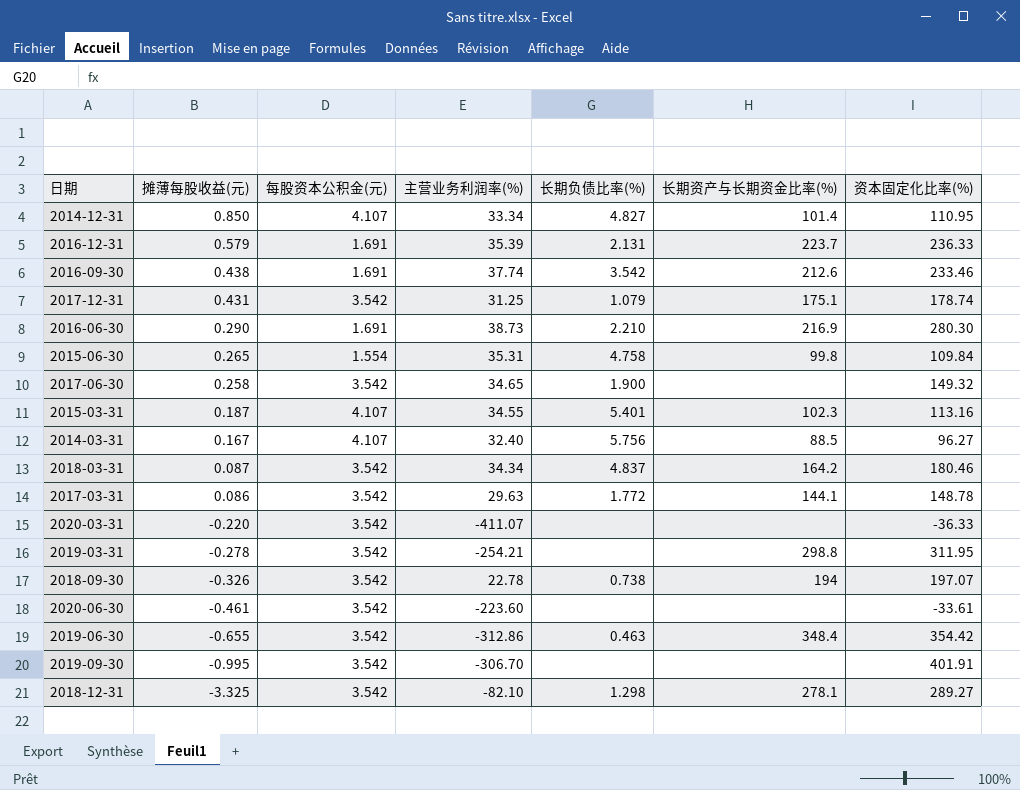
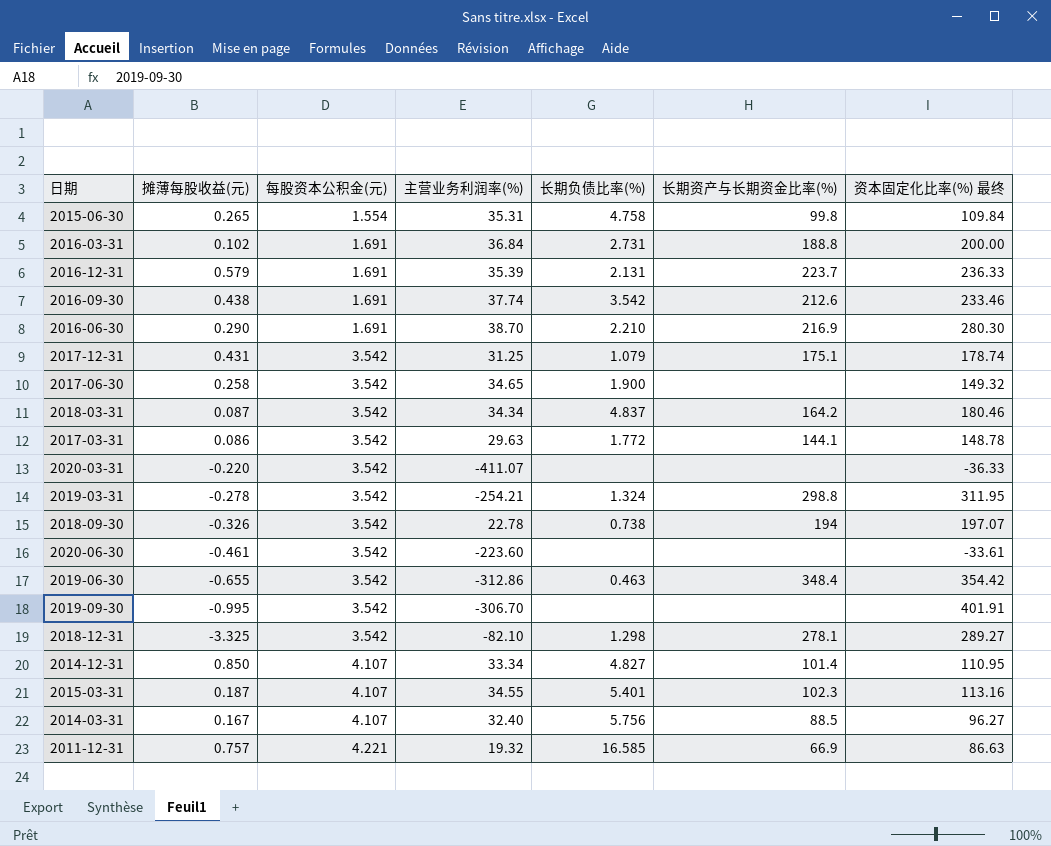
row order: 摊薄每股收益(元) descending -> 每股资本公积金(元) ascending
column name: 资本固定化比率(%) -> 资本固定化比率(%) 最终
row 2016-03-31: none -> 0.102 | 1.691 | 36.84 | 2.731 | 188.8 | 200.00
2016-06-30 | 主营业务利润率(%): 38.73 -> 38.70
2019-03-31 | 长期负债比率(%): none -> 1.324
row 2011-12-31: none -> 0.757 | 4.221 | 19.32 | 16.585 | 66.9 | 86.63

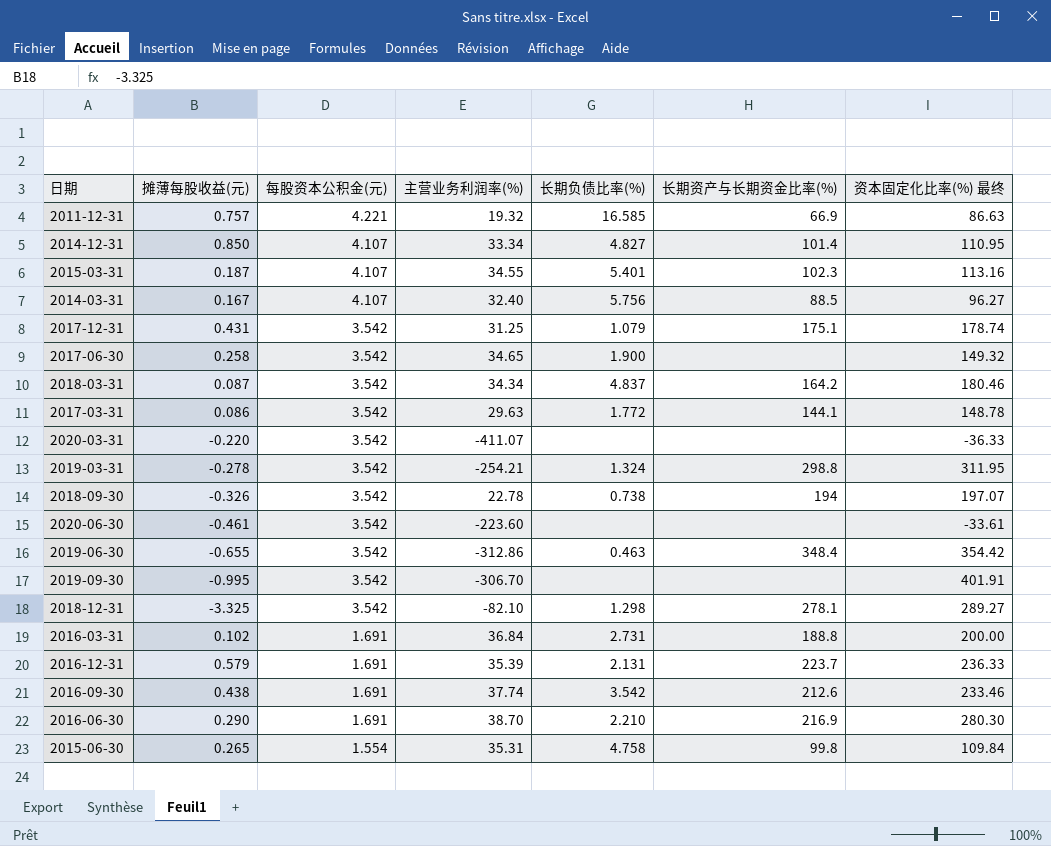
row order: 每股资本公积金(元) ascending -> 每股资本公积金(元) descending

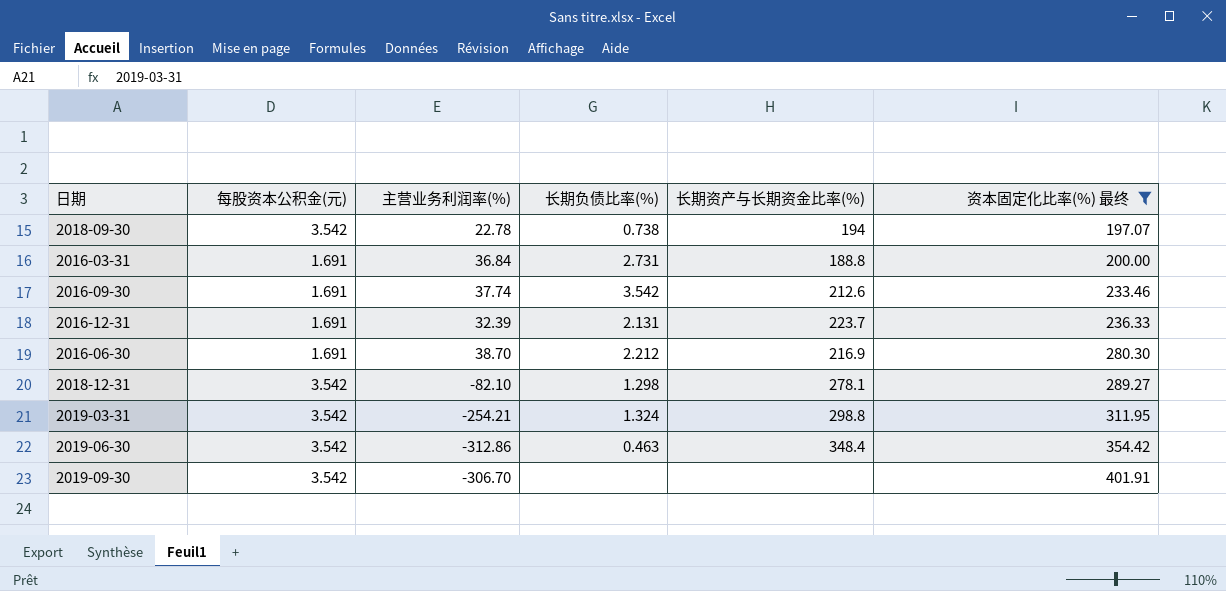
filter: none -> 资本固定化比率(%) 最终 >= 197.07
row order: 每股资本公积金(元) descending -> 资本固定化比率(%) 最终 ascending
column 摊薄每股收益(元) | position: 2 -> none
2016-12-31 | 主营业务利润率(%): 35.39 -> 32.39
2016-06-30 | 长期负债比率(%): 2.210 -> 2.212

